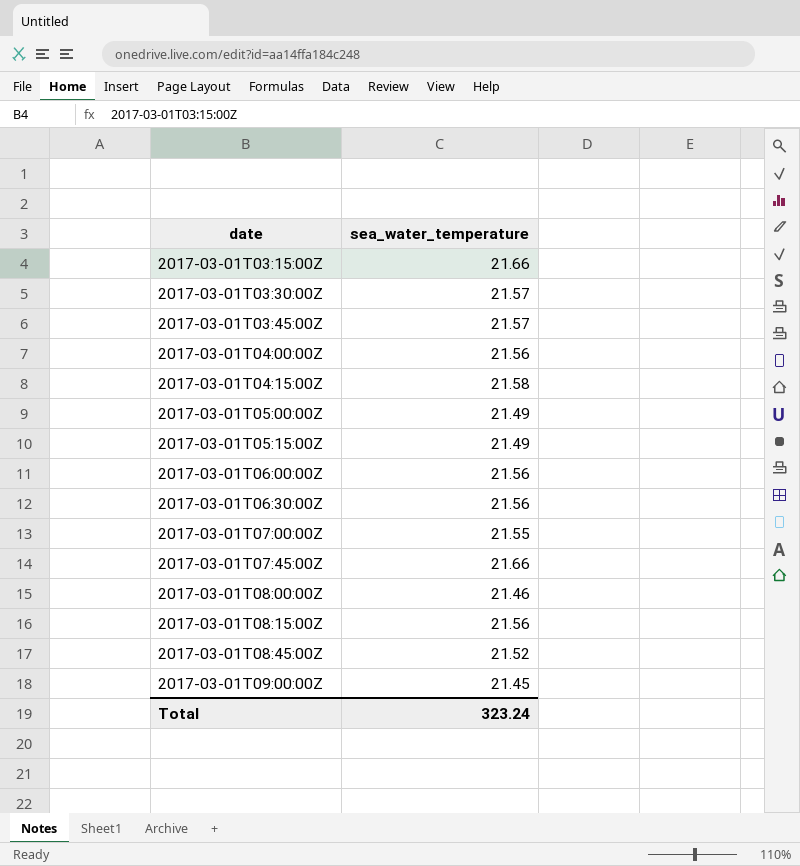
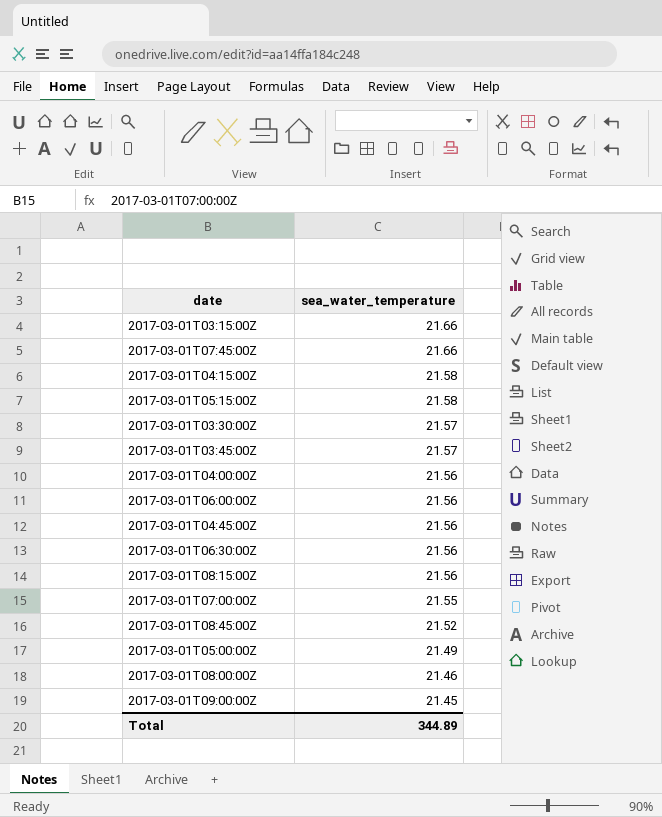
row order: date ascending -> sea_water_temperature descending
2017-03-01T05:15:00Z | sea_water_temperature: 21.49 -> 21.58
row 2017-03-01T04:45:00Z: none -> 21.56
Total | sea_water_temperature: 323.24 -> 344.89

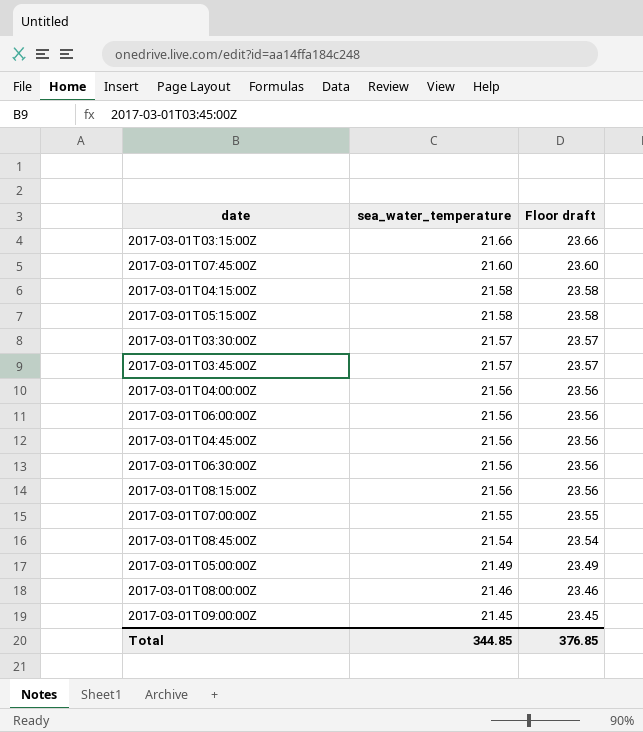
column Floor draft | formula: none -> [sea_water_temperature] + 2
2017-03-01T07:45:00Z | sea_water_temperature: 21.66 -> 21.60
2017-03-01T08:45:00Z | sea_water_temperature: 21.52 -> 21.54
Total | sea_water_temperature: 344.89 -> 344.85

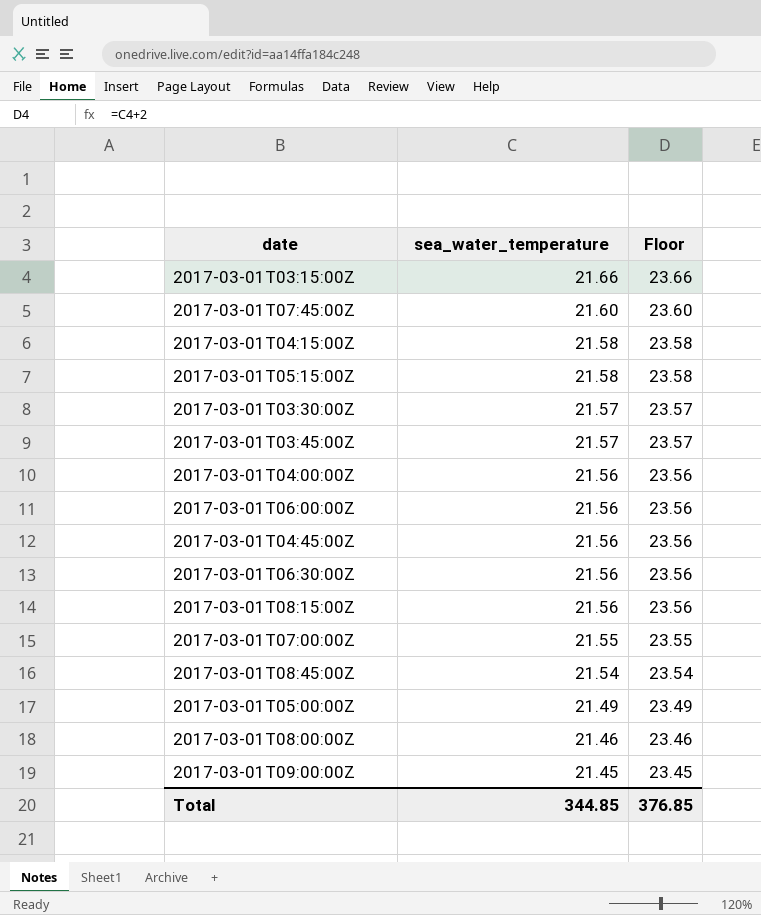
column name: Floor draft -> Floor

